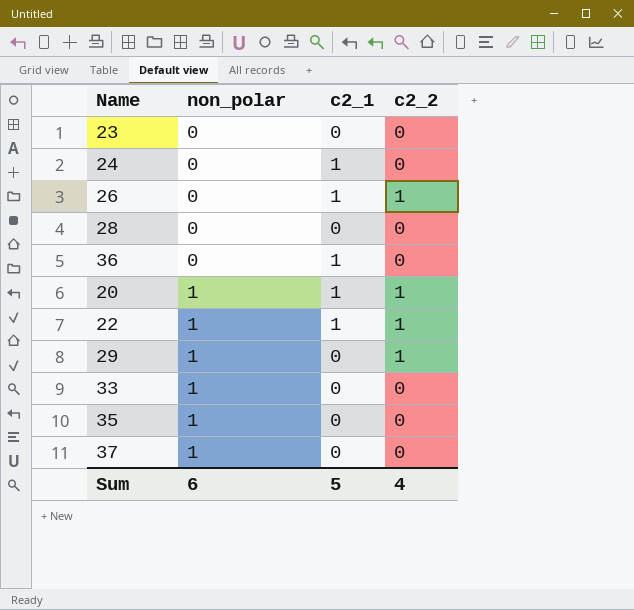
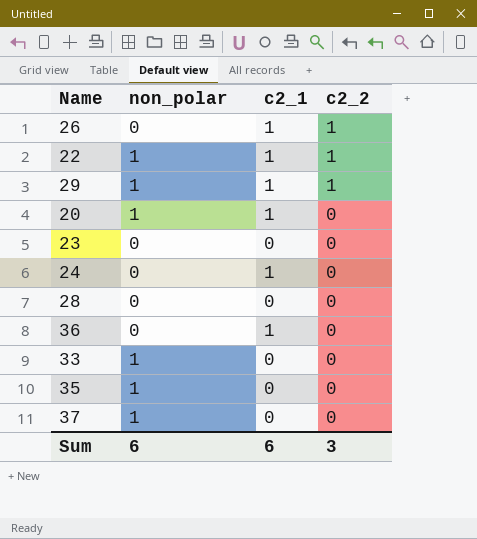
row order: non_polar ascending -> c2_2 descending
29 | c2_1: 0 -> 1
20 | c2_2: 1 -> 0
Sum | c2_1: 5 -> 6
Sum | c2_2: 4 -> 3

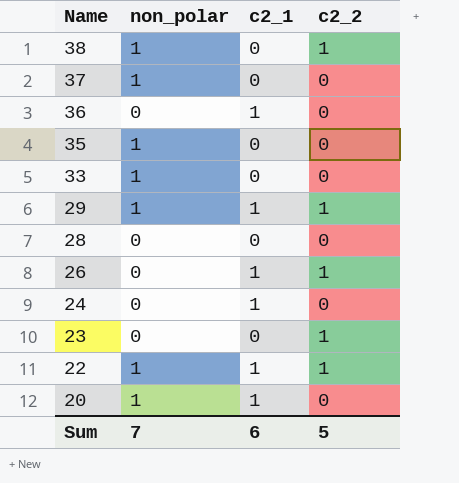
row order: c2_2 descending -> Name descending
row 38: none -> 1 | 0 | 1
23 | c2_2: 0 -> 1
Sum | non_polar: 6 -> 7
Sum | c2_2: 3 -> 5

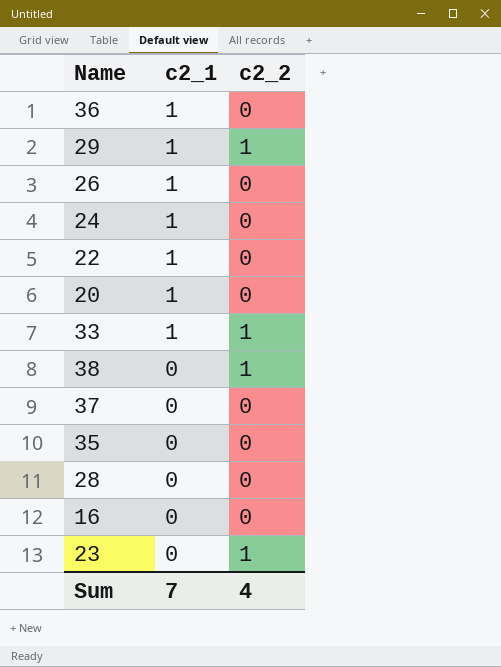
row order: Name descending -> c2_1 descending
column non_polar | position: 2 -> none
26 | c2_2: 1 -> 0
22 | c2_2: 1 -> 0
33 | c2_1: 0 -> 1
33 | c2_2: 0 -> 1
row 16: none -> 0 | 0
Sum | c2_1: 6 -> 7
Sum | c2_2: 5 -> 4

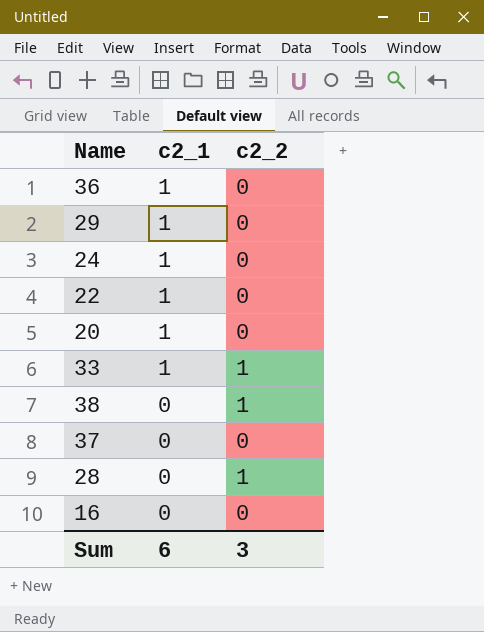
row 26: 1 | 0 -> none
row 35: 0 | 0 -> none
row 23: 0 | 1 -> none
29 | c2_2: 1 -> 0
28 | c2_2: 0 -> 1
Sum | c2_1: 7 -> 6
Sum | c2_2: 4 -> 3

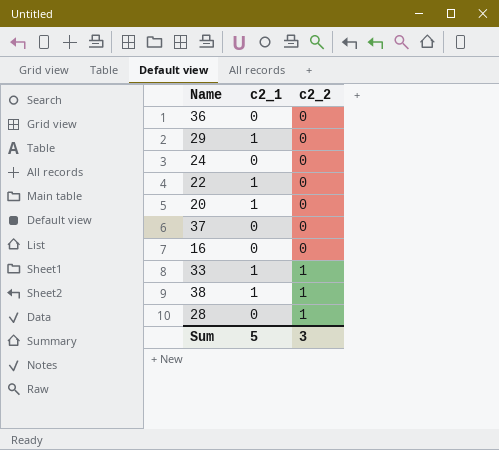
row order: c2_1 descending -> c2_2 ascending
36 | c2_1: 1 -> 0
24 | c2_1: 1 -> 0
38 | c2_1: 0 -> 1
Sum | c2_1: 6 -> 5

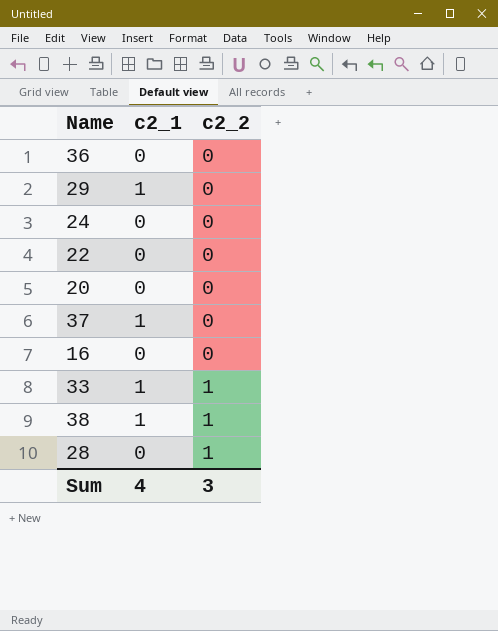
22 | c2_1: 1 -> 0
20 | c2_1: 1 -> 0
37 | c2_1: 0 -> 1
Sum | c2_1: 5 -> 4

